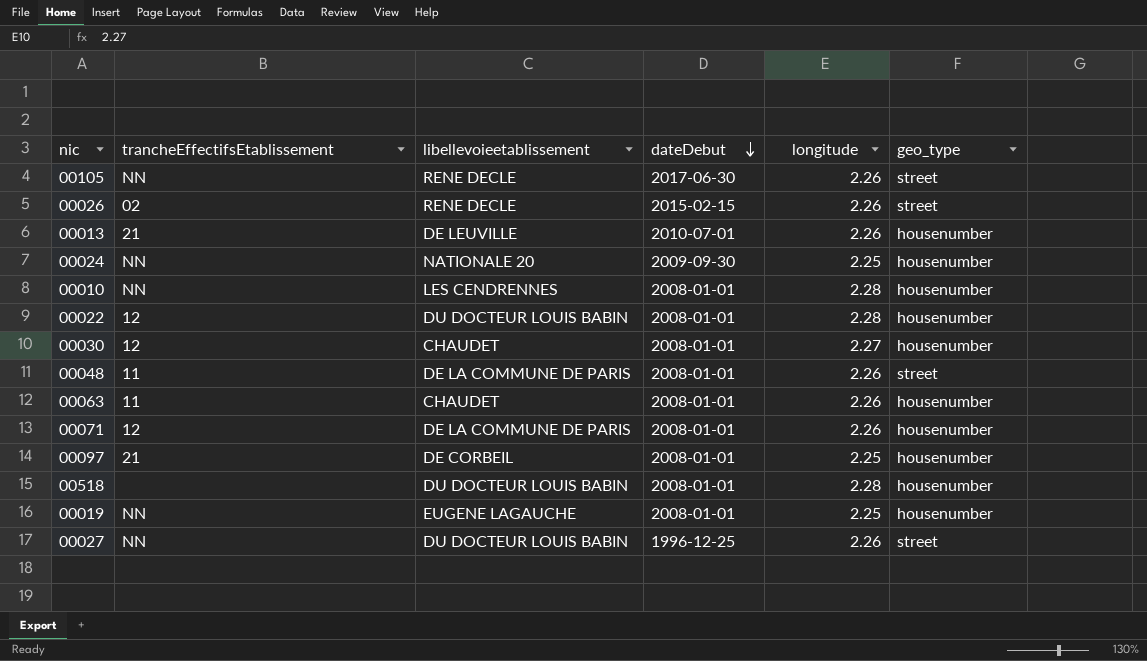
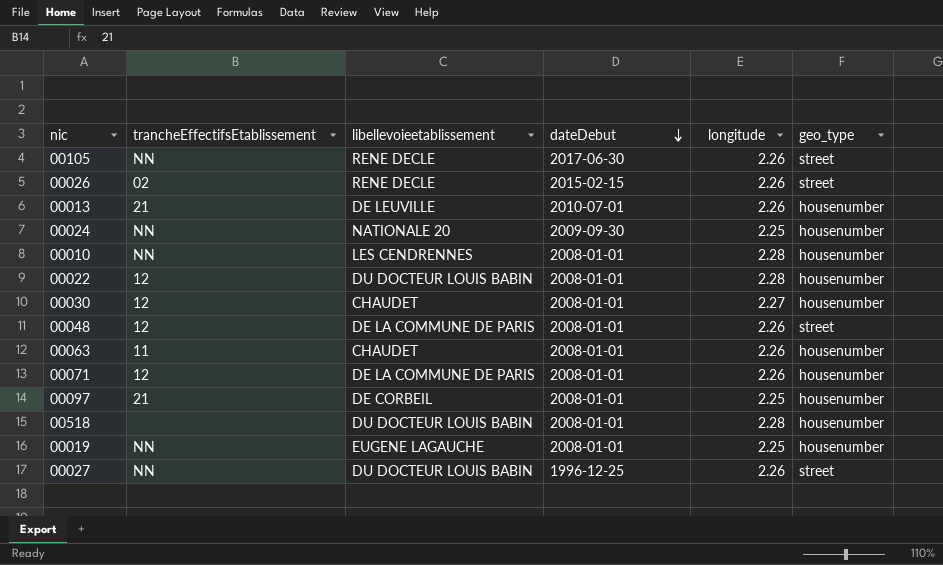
00048 | trancheEffectifsEtablissement: 11 -> 12

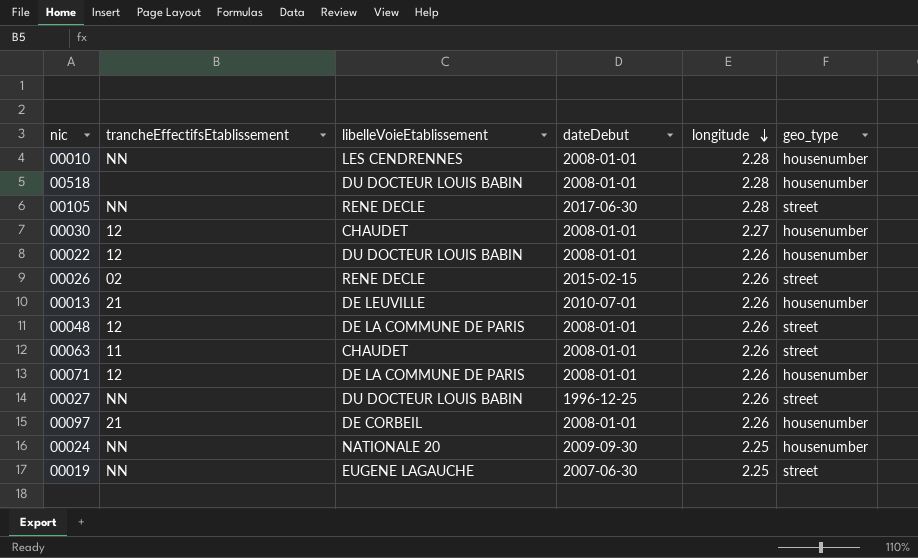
row order: dateDebut descending -> longitude descending
column name: libellevoieetablissement -> libelleVoieEtablissement
00105 | longitude: 2.26 -> 2.28
00022 | longitude: 2.28 -> 2.26
00063 | geo_type: housenumber -> street
00097 | longitude: 2.25 -> 2.26
00019 | dateDebut: 2008-01-01 -> 2007-06-30
00019 | geo_type: housenumber -> street

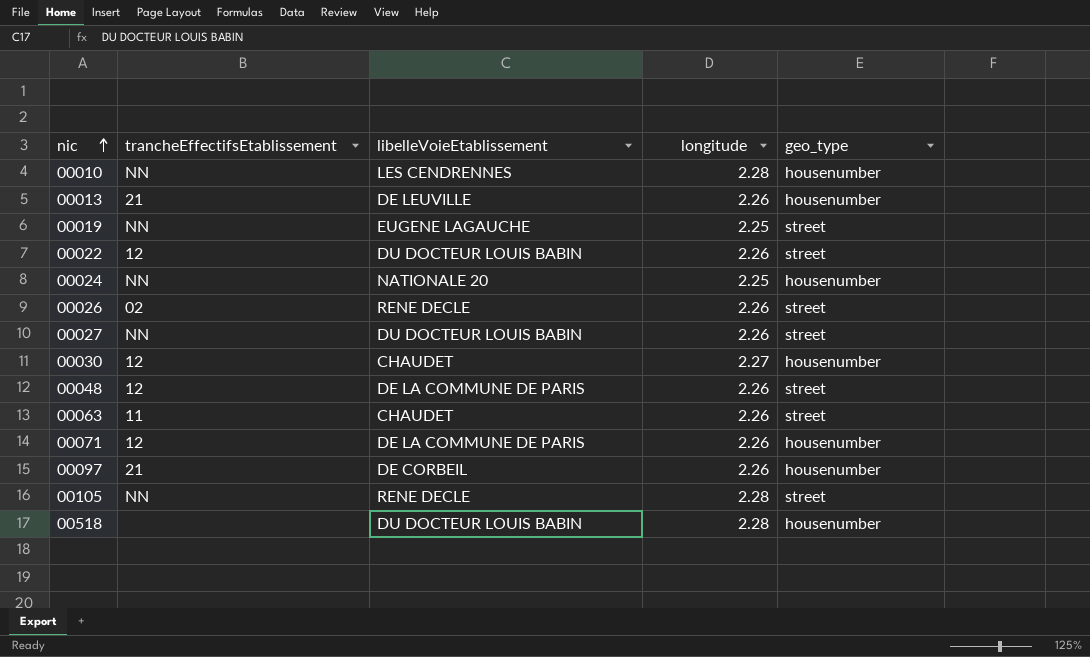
row order: longitude descending -> nic ascending
column dateDebut | position: 4 -> none
00022 | geo_type: housenumber -> street

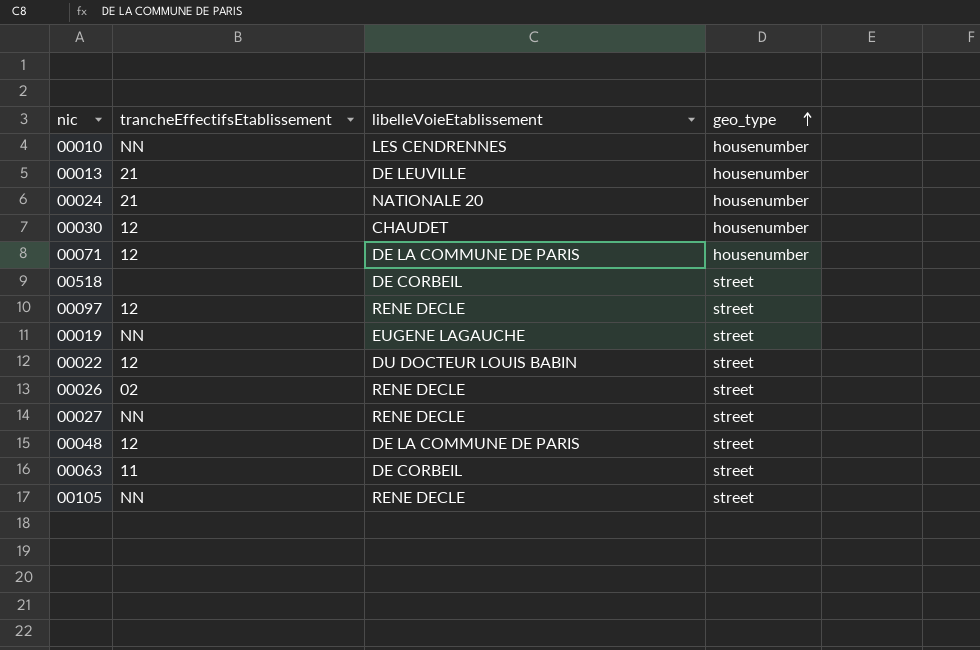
row order: nic ascending -> geo_type ascending
column longitude | position: 4 -> none
00024 | trancheEffectifsEtablissement: NN -> 21
00518 | libelleVoieEtablissement: DU DOCTEUR LOUIS BABIN -> DE CORBEIL
00518 | geo_type: housenumber -> street
00097 | trancheEffectifsEtablissement: 21 -> 12
00097 | libelleVoieEtablissement: DE CORBEIL -> RENE DECLE
00097 | geo_type: housenumber -> street
00027 | libelleVoieEtablissement: DU DOCTEUR LOUIS BABIN -> RENE DECLE
00063 | libelleVoieEtablissement: CHAUDET -> DE CORBEIL

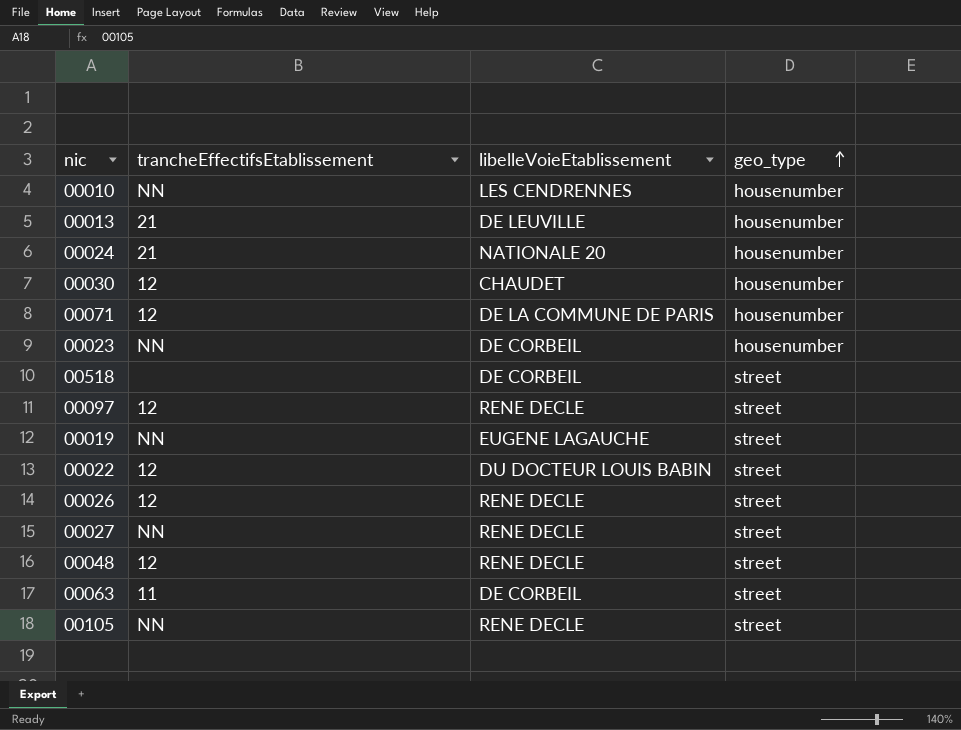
row 00023: none -> NN | DE CORBEIL | housenumber
00026 | trancheEffectifsEtablissement: 02 -> 12
00048 | libelleVoieEtablissement: DE LA COMMUNE DE PARIS -> RENE DECLE

